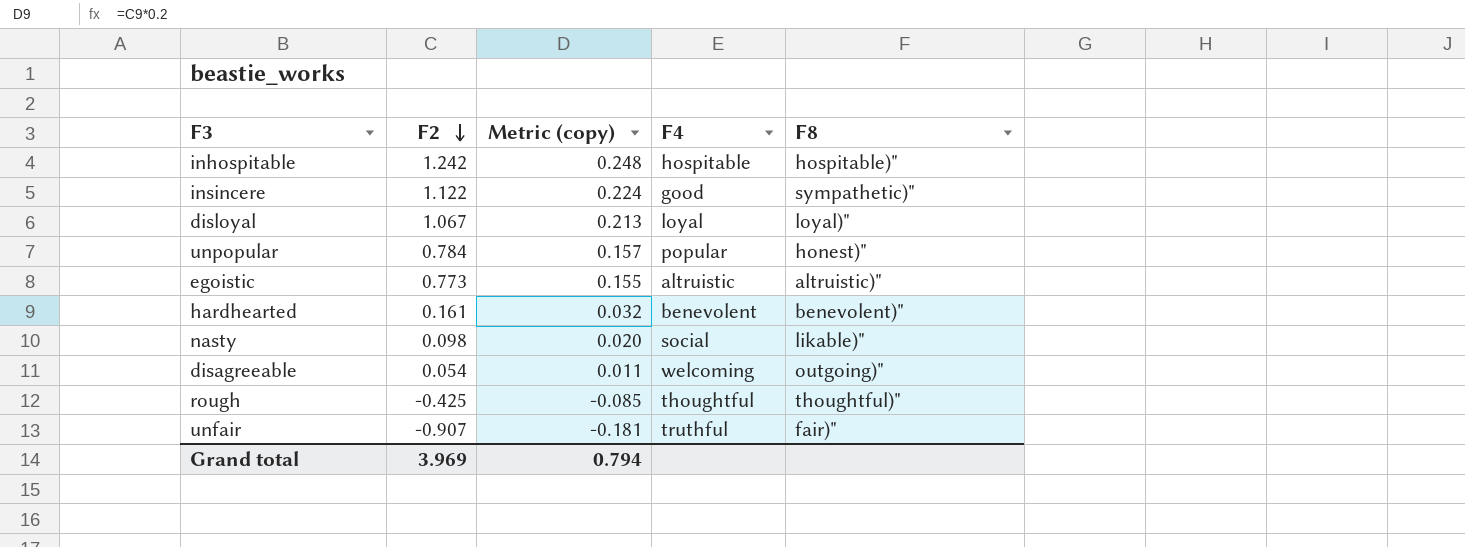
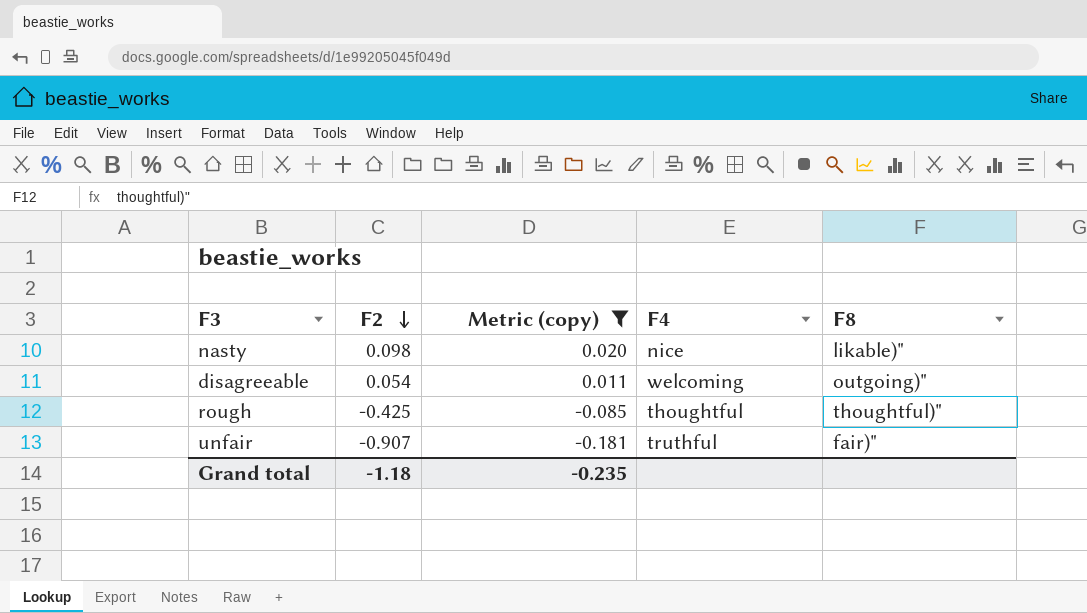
filter: none -> Metric (copy) <= 0.020
nasty | F4: social -> nice
Grand total | F2: 3.969 -> -1.18
Grand total | Metric (copy): 0.794 -> -0.235

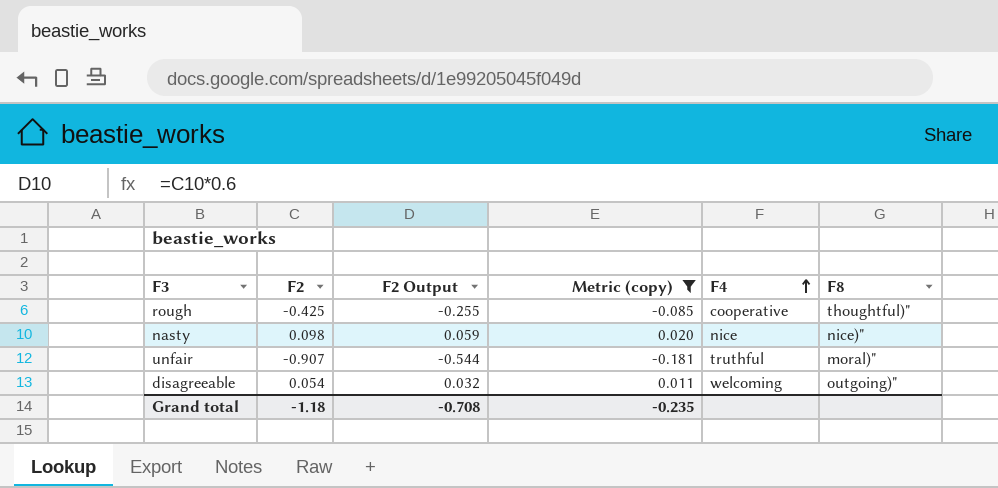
row order: F2 descending -> F4 ascending
column F2 Output | formula: none -> [F2] * 0.6
rough | F4: thoughtful -> cooperative
nasty | F8: likable)" -> nice)"
unfair | F8: fair)" -> moral)"

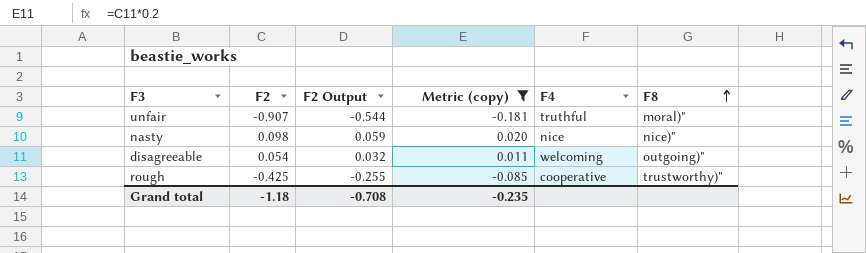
row order: F4 ascending -> F8 ascending
rough | F8: thoughtful)" -> trustworthy)"

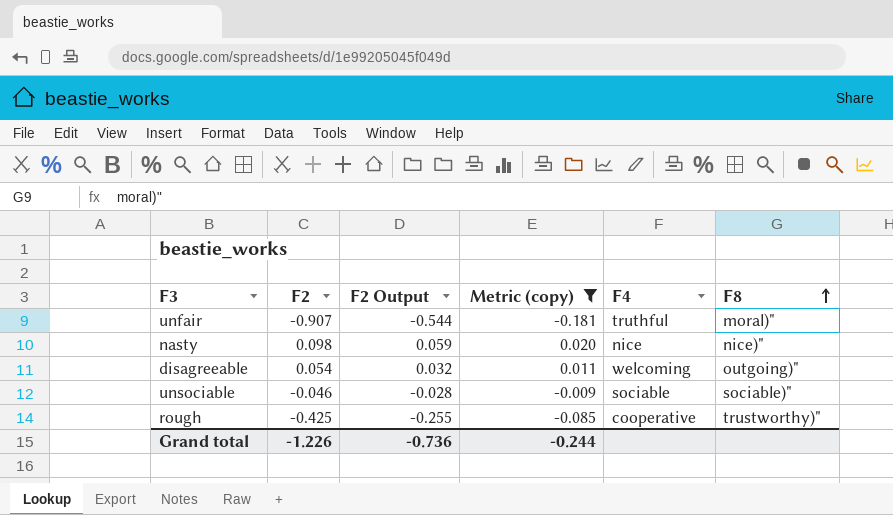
row unsociable: none -> -0.046 | -0.028 | -0.009 | sociable | sociable)"
Grand total | F2: -1.18 -> -1.226
Grand total | F2 Output: -0.708 -> -0.736
Grand total | Metric (copy): -0.235 -> -0.244

